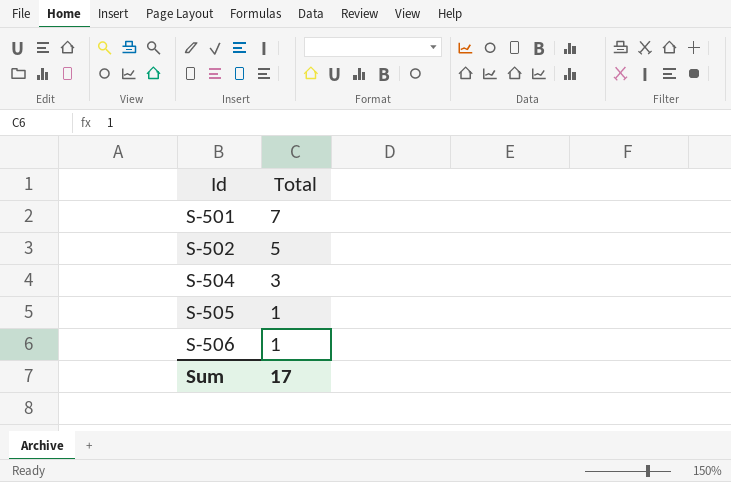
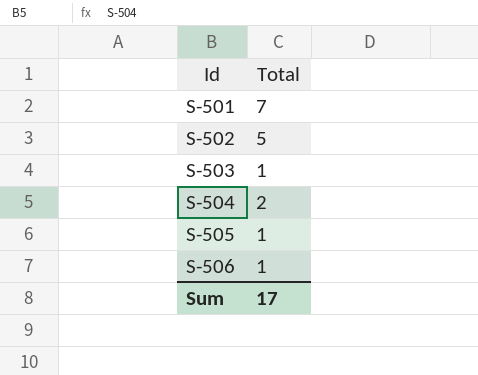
row S-503: none -> 1
S-504 | Total: 3 -> 2

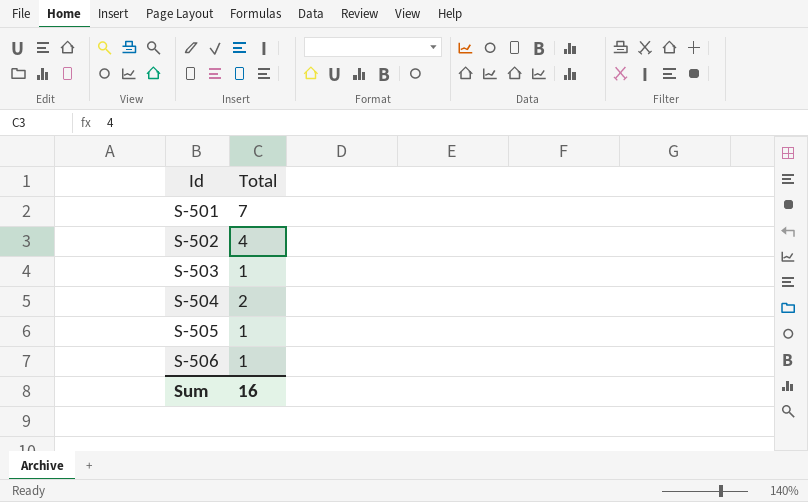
S-502 | Total: 5 -> 4
Sum | Total: 17 -> 16

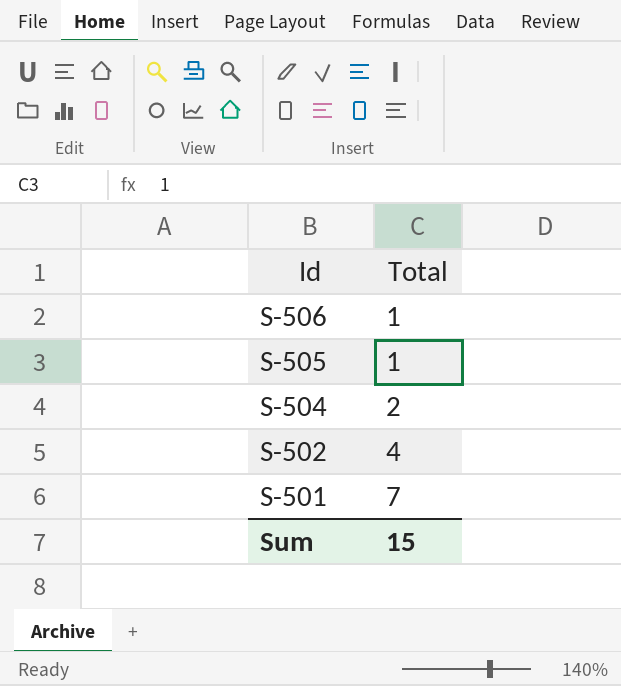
row order: Id ascending -> Id descending
row S-503: 1 -> none
Sum | Total: 16 -> 15

